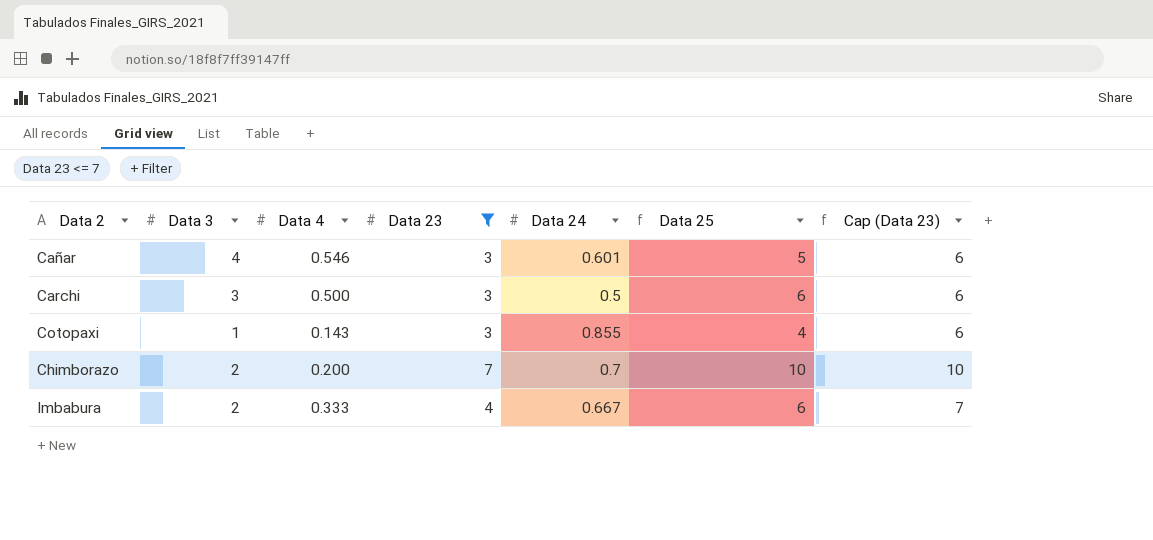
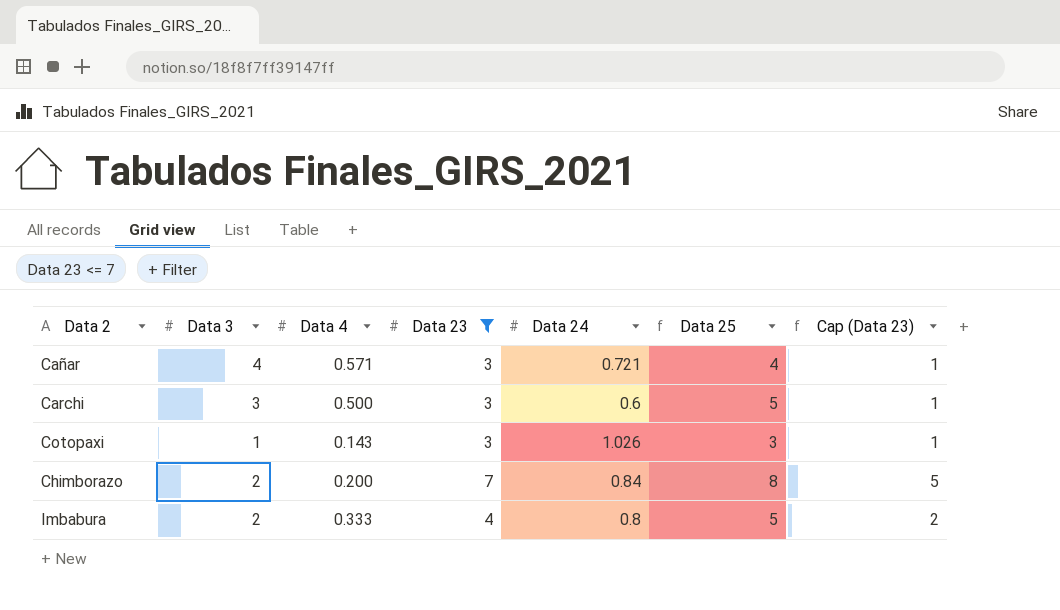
column Cap (Data 23) | formula: [Data 23] + 3 -> [Data 23] - 2
Cañar | Data 4: 0.546 -> 0.571
Cañar | Data 24: 0.601 -> 0.721
Cañar | Data 25: 5 -> 4
Carchi | Data 24: 0.5 -> 0.6
Carchi | Data 25: 6 -> 5
Cotopaxi | Data 24: 0.855 -> 1.026
Cotopaxi | Data 25: 4 -> 3
Chimborazo | Data 24: 0.7 -> 0.84
Chimborazo | Data 25: 10 -> 8
Imbabura | Data 24: 0.667 -> 0.8
Imbabura | Data 25: 6 -> 5

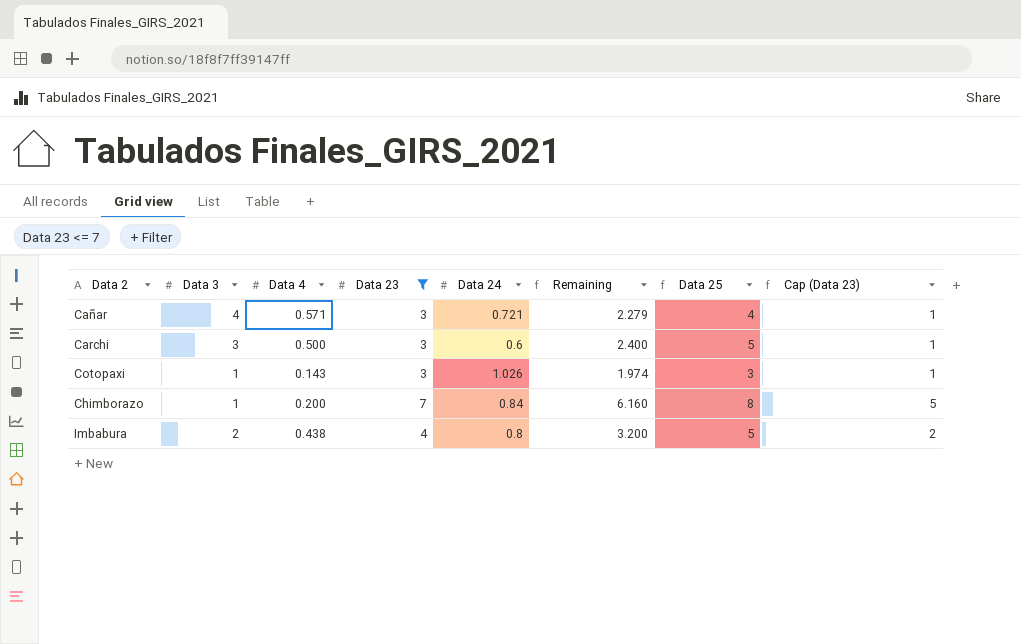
column Remaining | formula: none -> [Data 23] - [Data 24]
Chimborazo | Data 3: 2 -> 1
Imbabura | Data 4: 0.333 -> 0.438

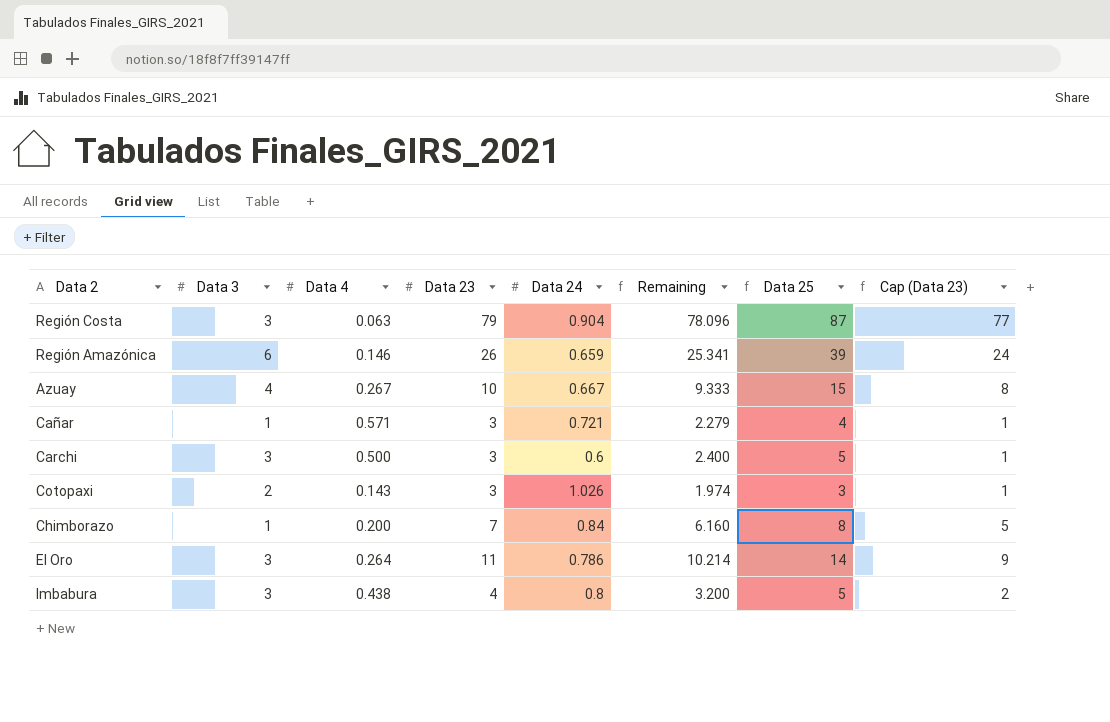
filter: Data 23 <= 7 -> none
Cañar | Data 3: 4 -> 1
Cotopaxi | Data 3: 1 -> 2
Imbabura | Data 3: 2 -> 3

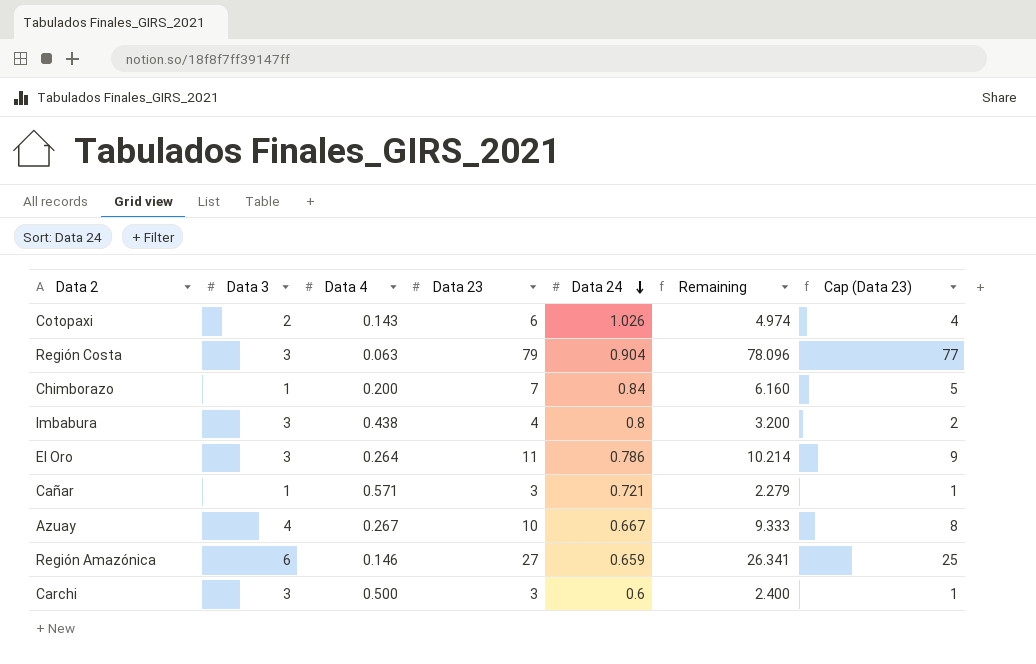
row order: none -> Data 24 descending
column Data 25 | formula: [Data 23] / [Data 24] -> none
Cotopaxi | Data 23: 3 -> 6
Cotopaxi | Remaining: 1.974 -> 4.974
Cotopaxi | Cap (Data 23): 1 -> 4
Región Amazónica | Data 23: 26 -> 27
Región Amazónica | Remaining: 25.341 -> 26.341
Región Amazónica | Cap (Data 23): 24 -> 25

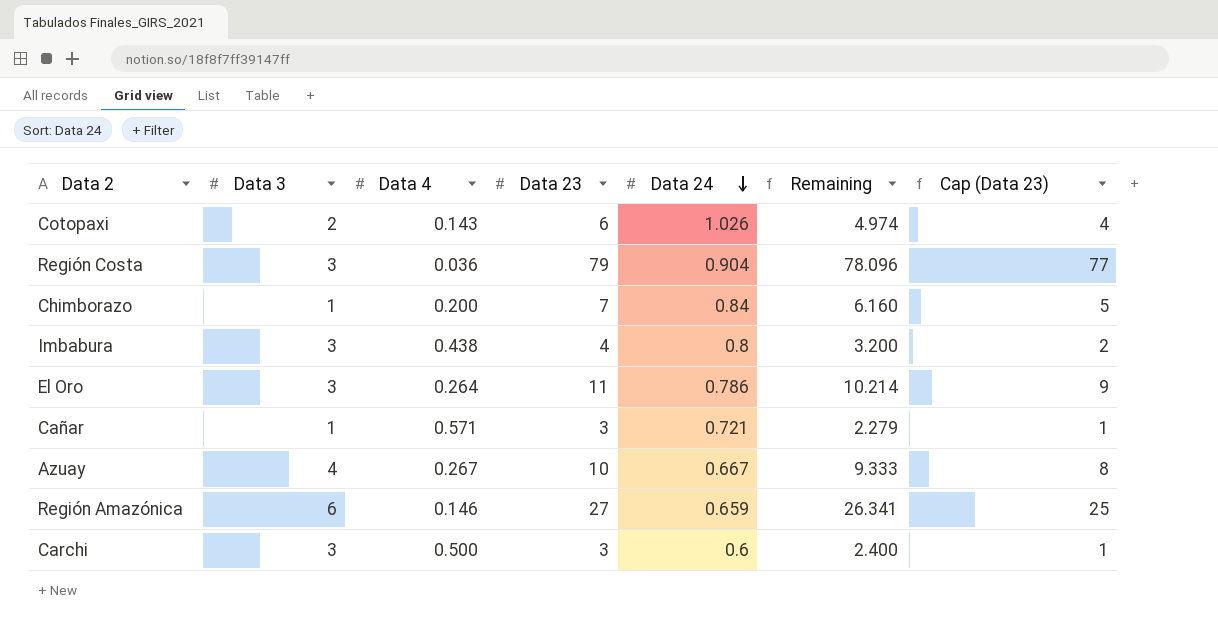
Región Costa | Data 4: 0.063 -> 0.036

